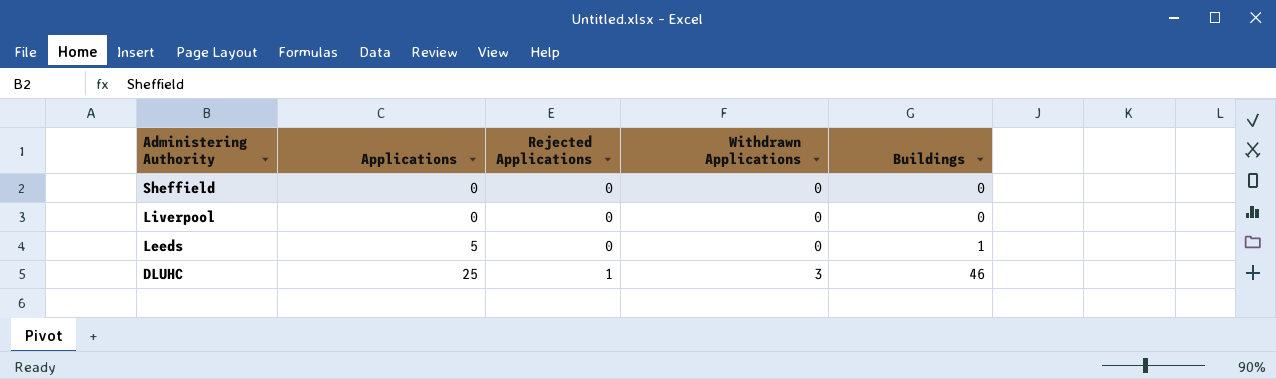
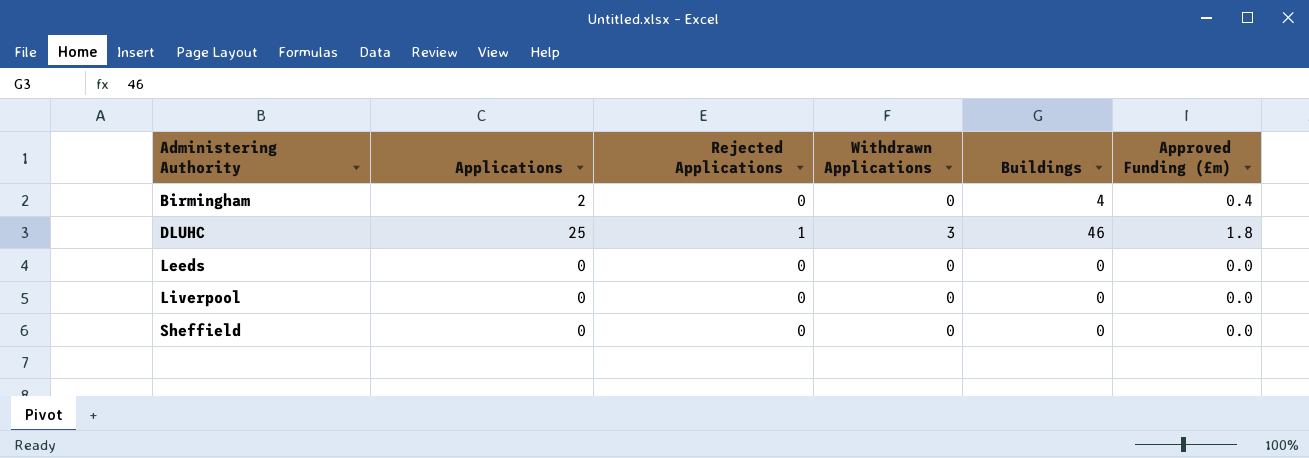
row order: Administering Authority descending -> Administering Authority ascending
column Approved Funding (£m) | position: none -> 6
row Birmingham: none -> 2 | 0 | 0 | 4 | 0.4
Leeds | Applications: 5 -> 0
Leeds | Buildings: 1 -> 0

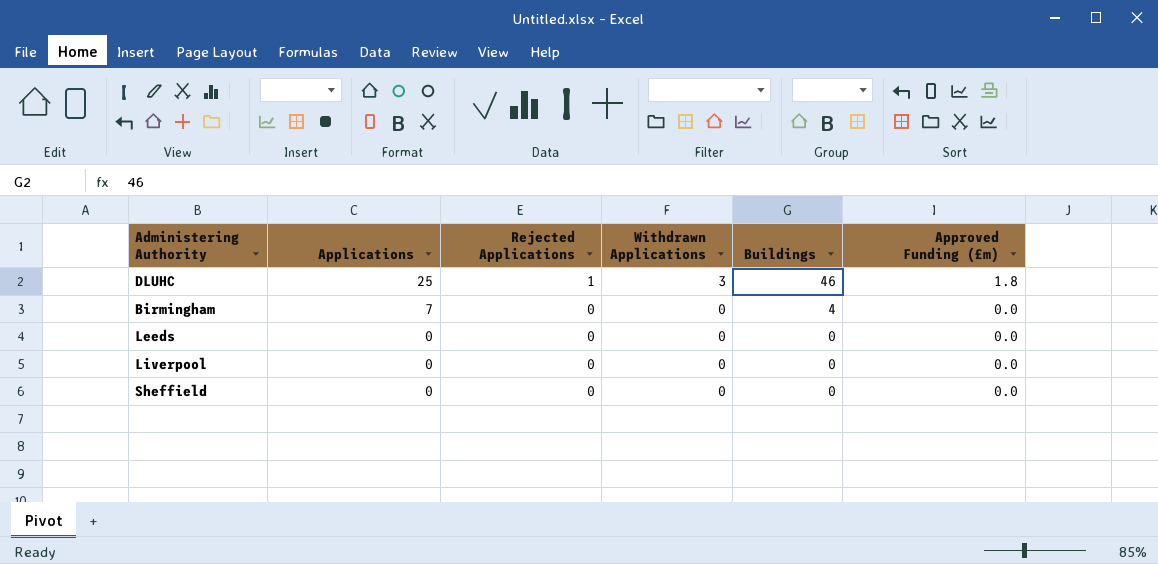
row order: Administering Authority ascending -> Applications descending
Birmingham | Applications: 2 -> 7
Birmingham | Approved Funding (£m): 0.4 -> 0.0

